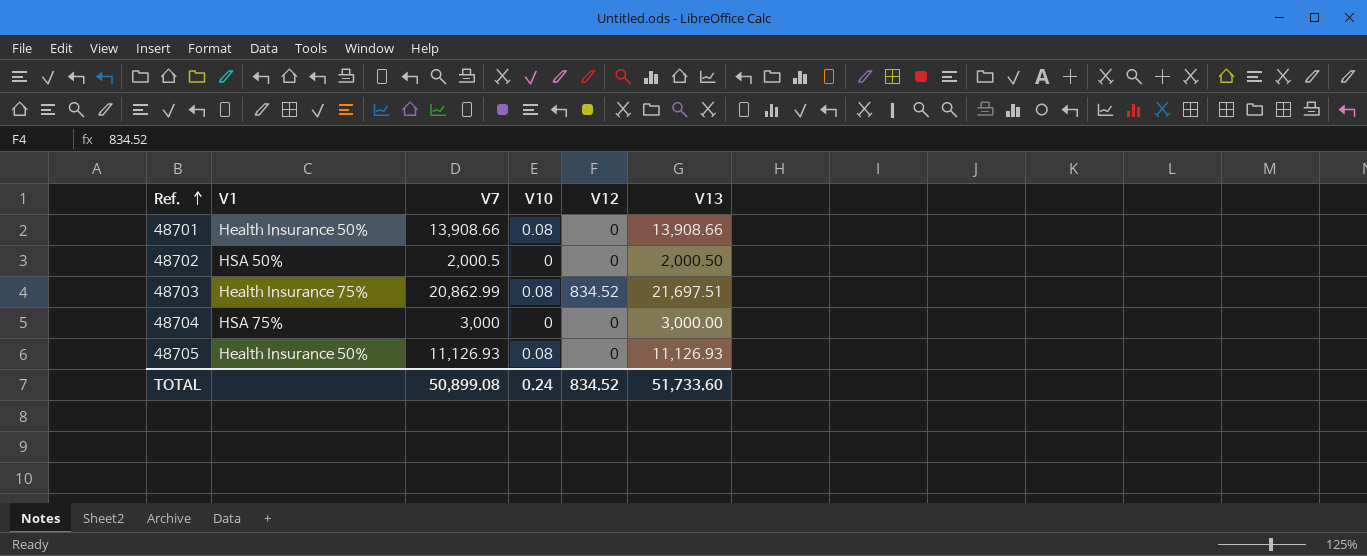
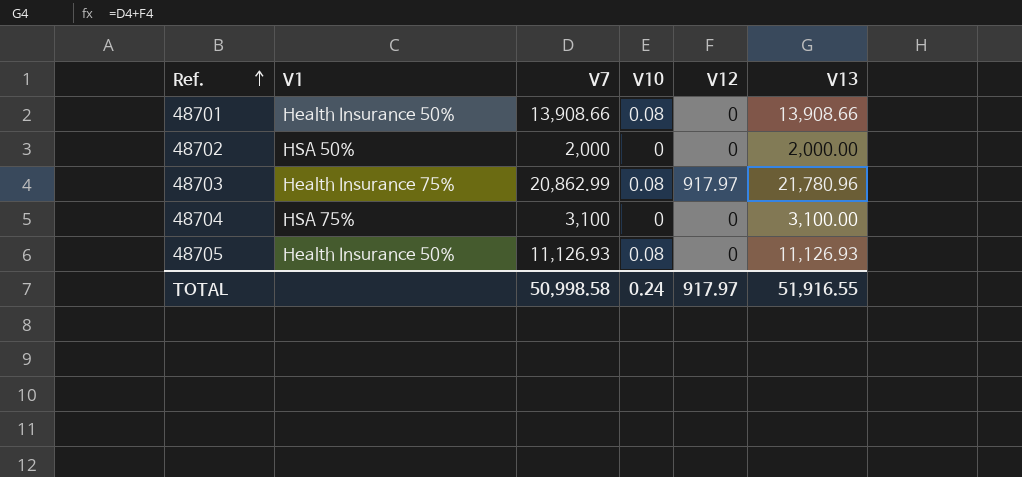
48702 | V7: 2,000.5 -> 2,000
48702 | V13: 2,000.50 -> 2,000.00
48703 | V12: 834.52 -> 917.97
48703 | V13: 21,697.51 -> 21,780.96
48704 | V7: 3,000 -> 3,100
48704 | V13: 3,000.00 -> 3,100.00
TOTAL | V7: 50,899.08 -> 50,998.58
TOTAL | V12: 834.52 -> 917.97
TOTAL | V13: 51,733.60 -> 51,916.55

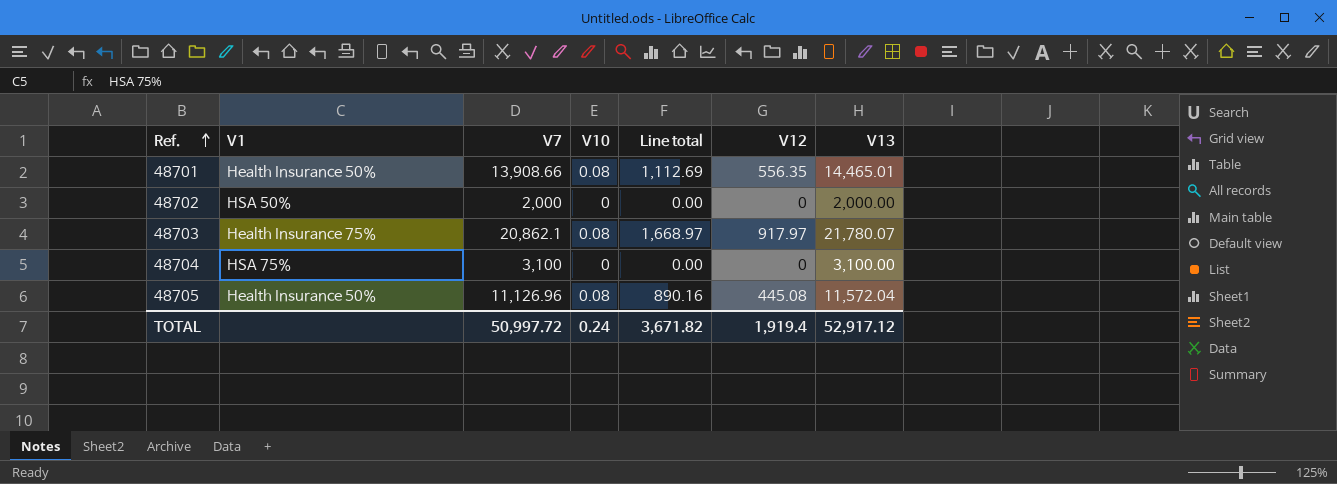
column Line total | formula: none -> [V7] * [V10]
48701 | V12: 0 -> 556.35
48701 | V13: 13,908.66 -> 14,465.01
48703 | V7: 20,862.99 -> 20,862.1
48703 | V13: 21,780.96 -> 21,780.07
48705 | V7: 11,126.93 -> 11,126.96
48705 | V12: 0 -> 445.08
48705 | V13: 11,126.93 -> 11,572.04
TOTAL | V7: 50,998.58 -> 50,997.72
TOTAL | V12: 917.97 -> 1,919.4
TOTAL | V13: 51,916.55 -> 52,917.12

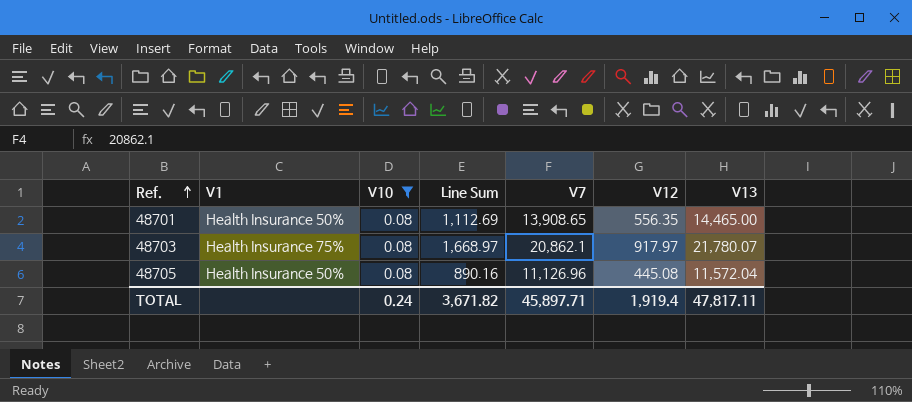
filter: none -> V10 = 0.08
column name: Line total -> Line Sum
column V7 | position: 3 -> 5
48701 | V7: 13,908.66 -> 13,908.65
48701 | V13: 14,465.01 -> 14,465.00
TOTAL | V7: 50,997.72 -> 45,897.71
TOTAL | V13: 52,917.12 -> 47,817.11

